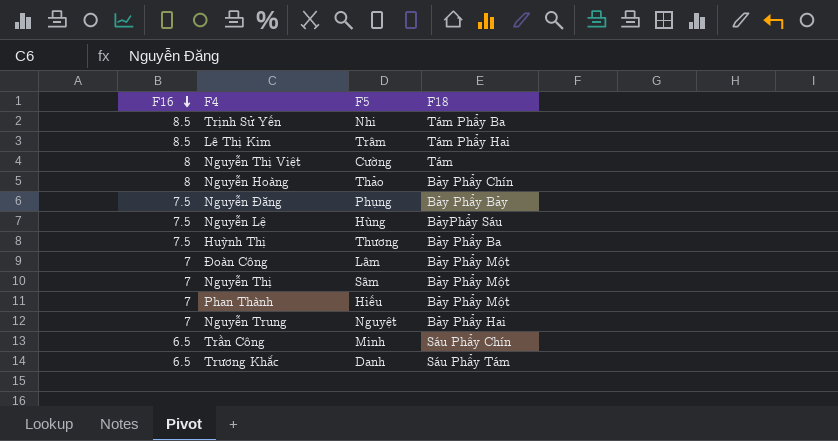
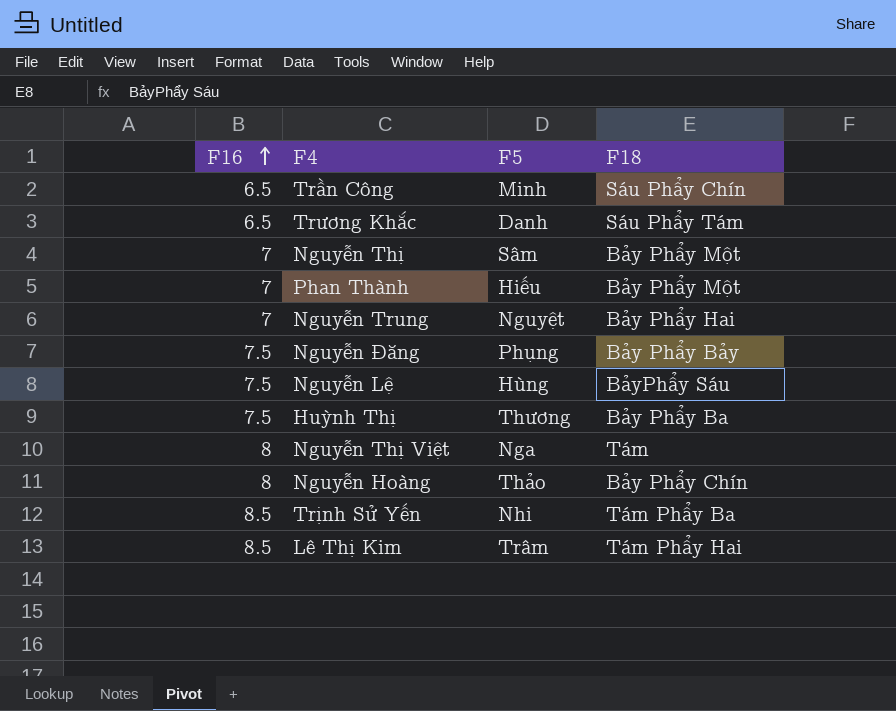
row order: F16 descending -> F16 ascending
row Đoàn Công: 7 | Lâm | Bảy Phẩy Một -> none
Nguyễn Thị Việt | F5: Cường -> Nga

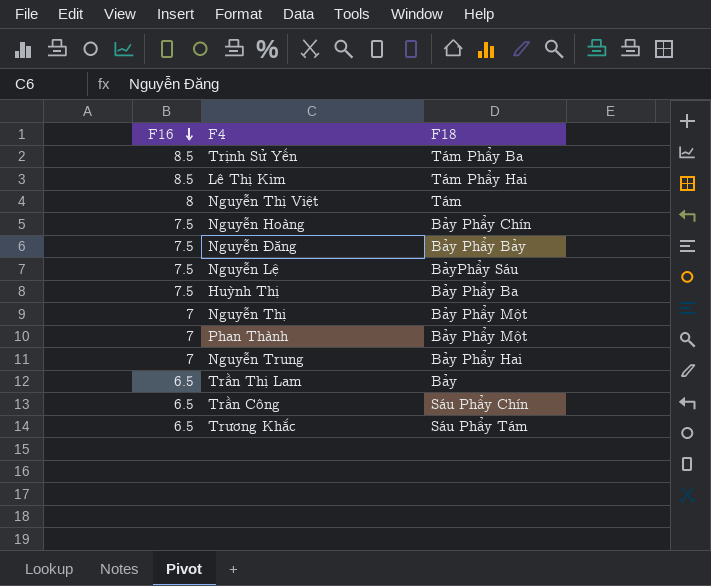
row order: F16 ascending -> F16 descending
column F5 | position: 3 -> none
Nguyễn Hoàng | F16: 8 -> 7.5
row Trần Thị Lam: none -> 6.5 | Bảy

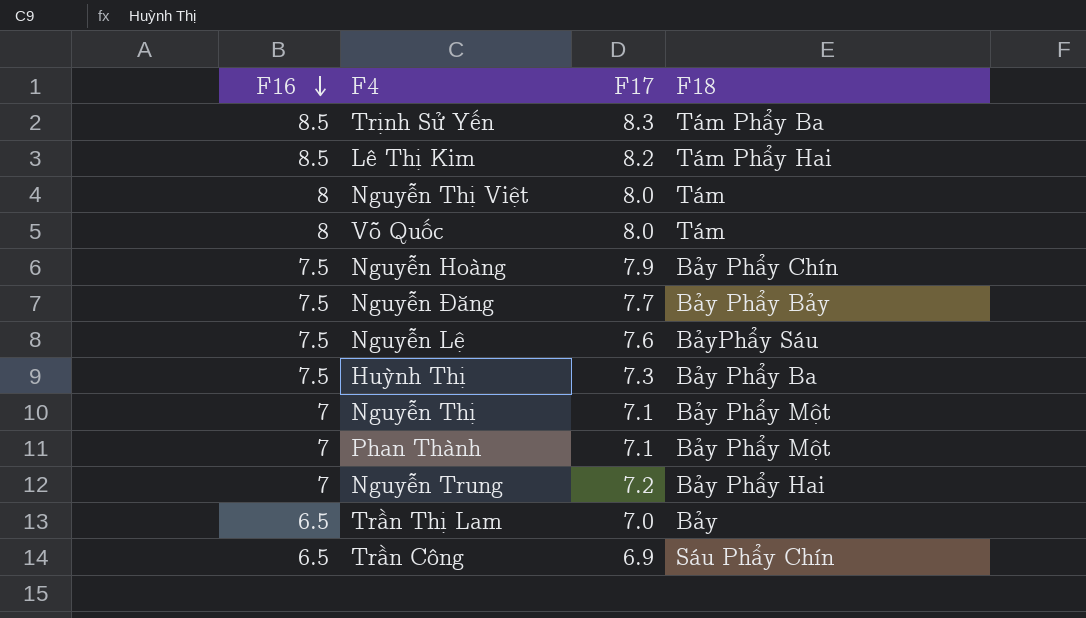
column F17 | position: none -> 3
row Trương Khắc: 6.5 | Sáu Phẩy Tám -> none
row Võ Quốc: none -> 8 | 8.0 | Tám

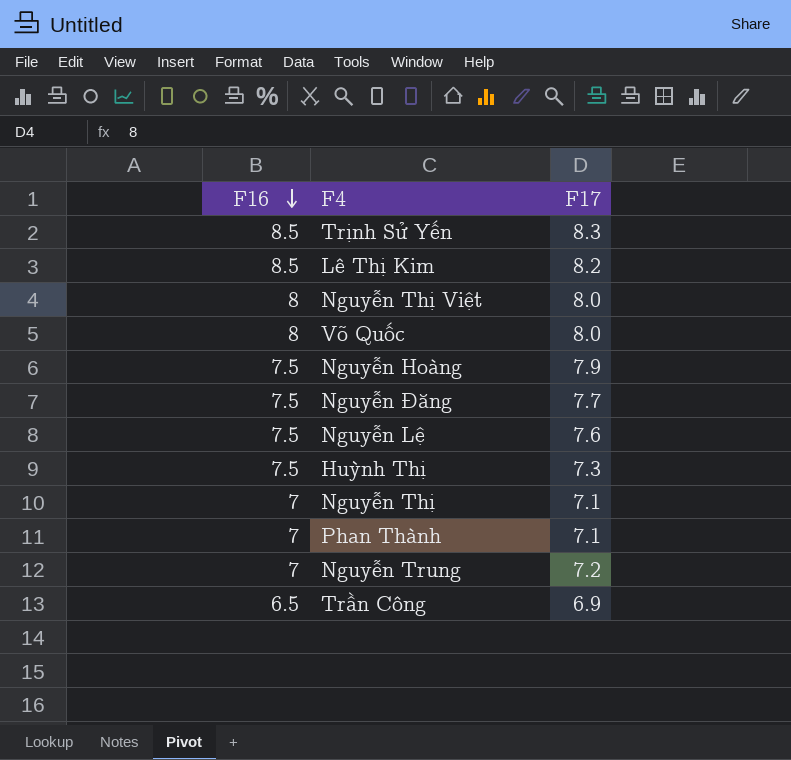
column F18 | position: 4 -> none
row Trần Thị Lam: 6.5 | 7.0 | Bảy -> none

